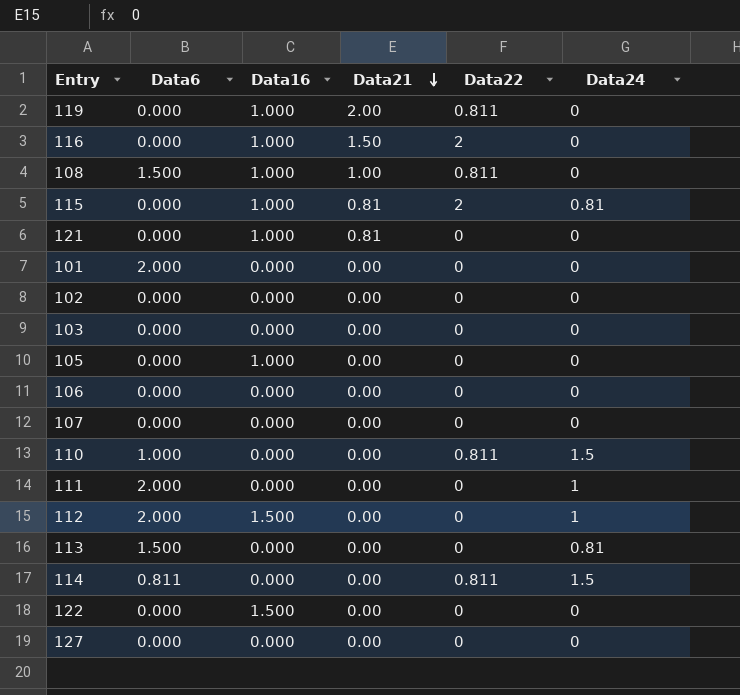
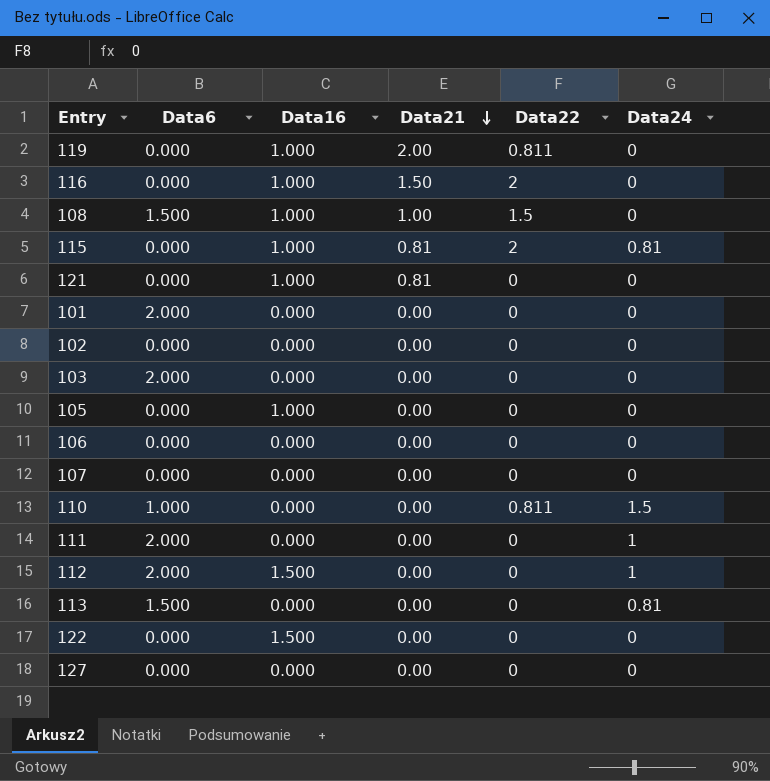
row 114: 0.811 | 0.000 | 0.00 | 0.811 | 1.5 -> none
108 | Data22: 0.811 -> 1.5
103 | Data6: 0.000 -> 2.000

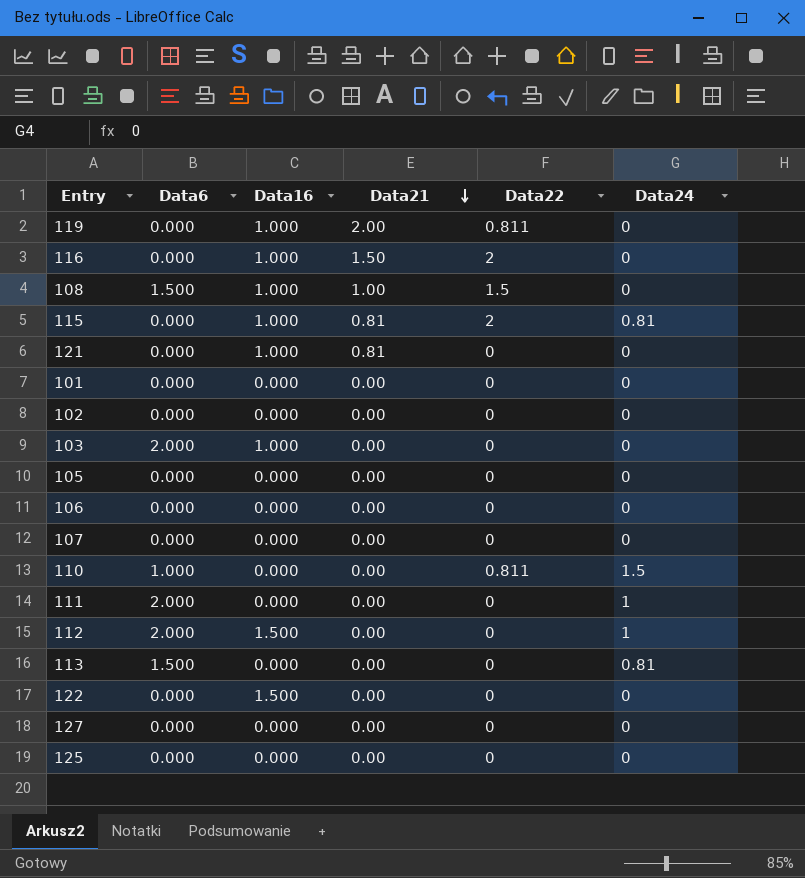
101 | Data6: 2.000 -> 0.000
103 | Data16: 0.000 -> 1.000
105 | Data16: 1.000 -> 0.000
row 125: none -> 0.000 | 0.000 | 0.00 | 0 | 0

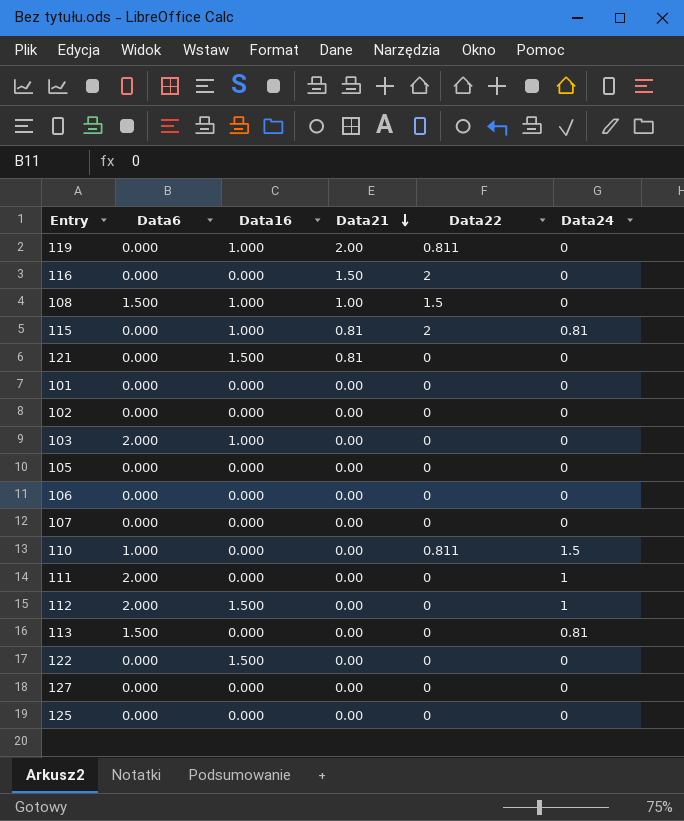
116 | Data16: 1.000 -> 0.000
121 | Data16: 1.000 -> 1.500

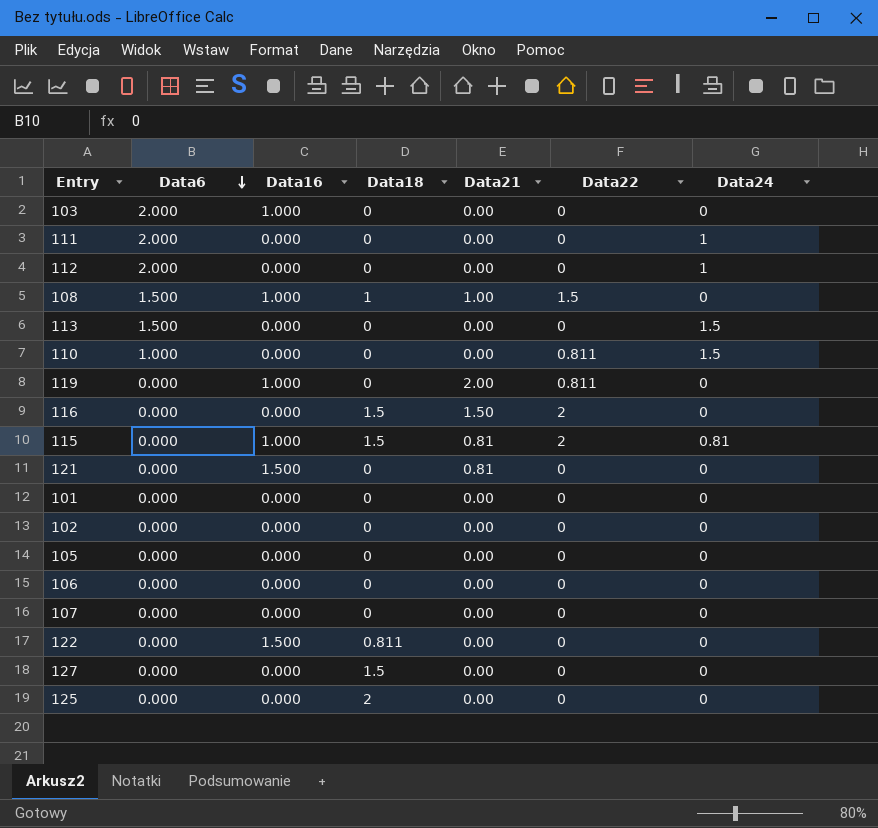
row order: Data21 descending -> Data6 descending
column Data18 | position: none -> 4
112 | Data16: 1.500 -> 0.000
113 | Data24: 0.81 -> 1.5

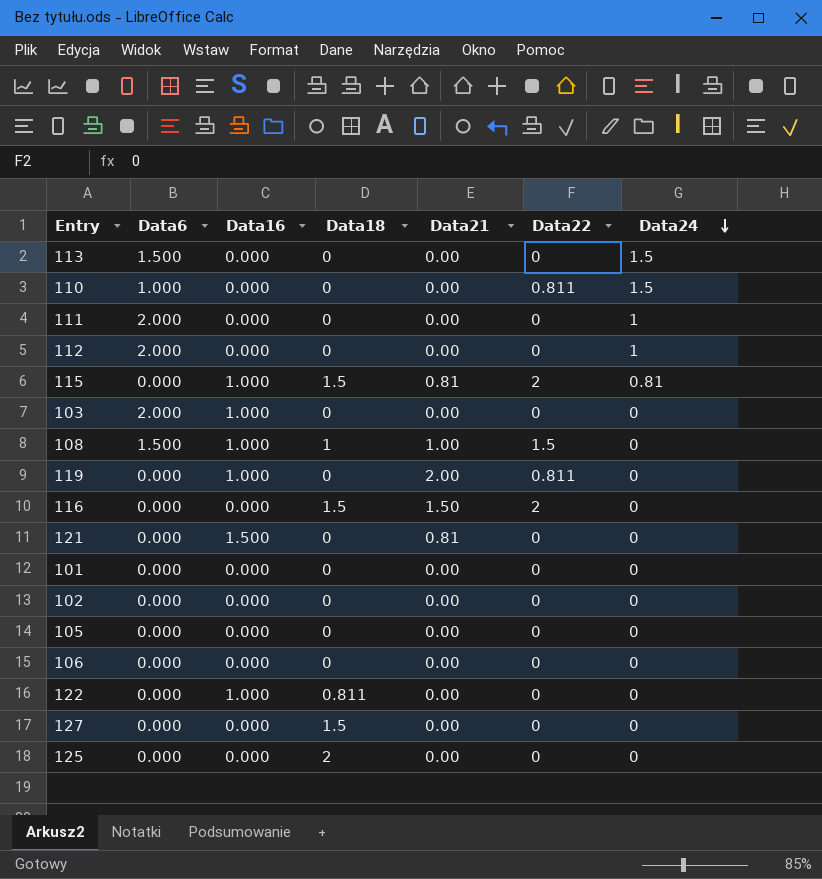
row order: Data6 descending -> Data24 descending
row 107: 0.000 | 0.000 | 0 | 0.00 | 0 | 0 -> none
122 | Data16: 1.500 -> 1.000

